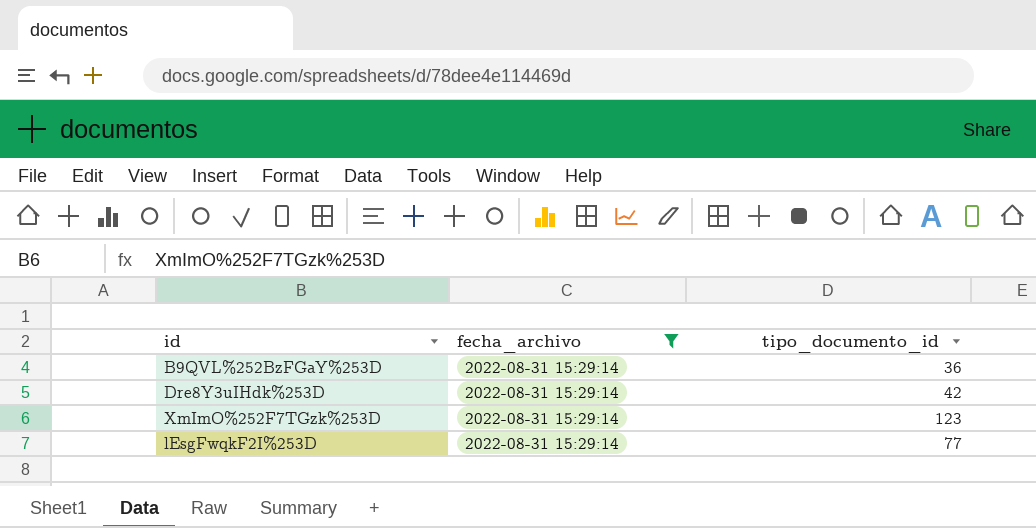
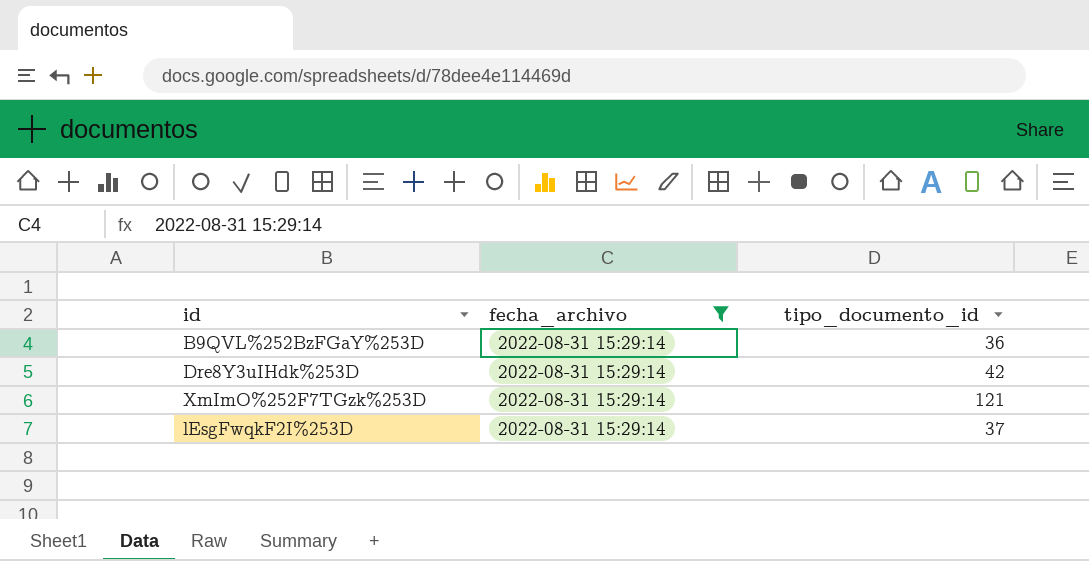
XmImO%252F7TGzk%253D | tipo_documento_id: 123 -> 121
lEsgFwqkF2I%253D | tipo_documento_id: 77 -> 37

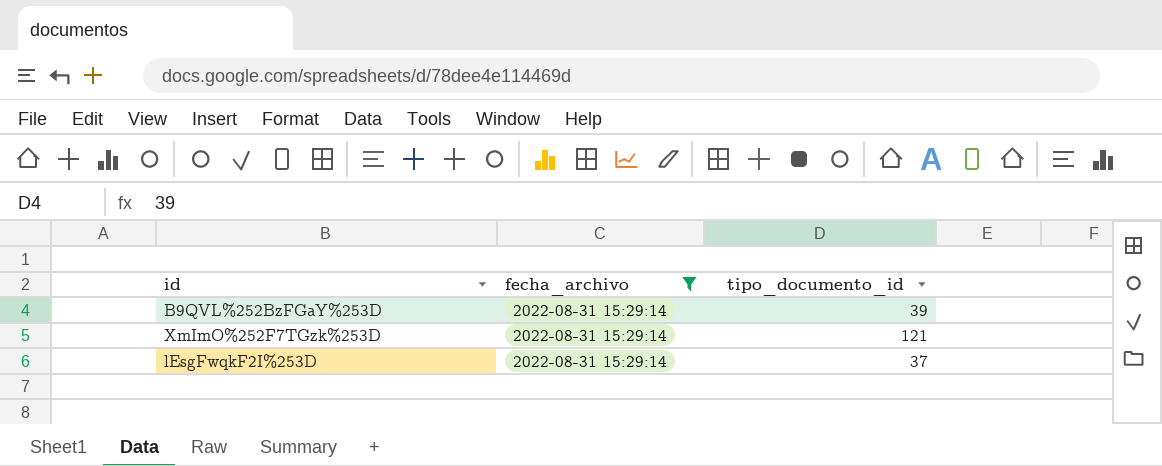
row Dre8Y3uIHdk%253D: 2022-08-31 15:29:14 | 42 -> none
B9QVL%252BzFGaY%253D | tipo_documento_id: 36 -> 39

